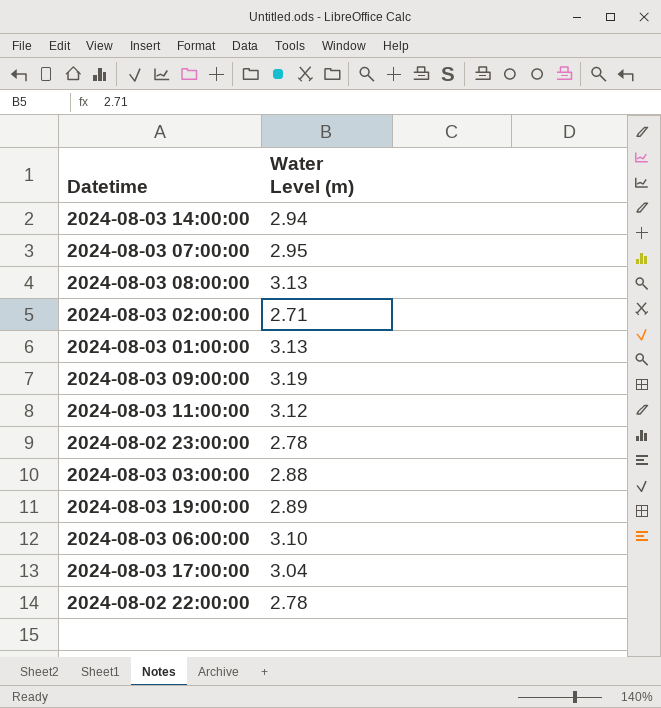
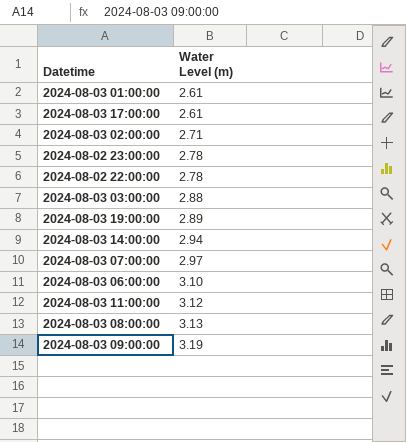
row order: none -> Water Level (m) ascending
2024-08-03 01:00:00 | Water Level (m): 3.13 -> 2.61
2024-08-03 17:00:00 | Water Level (m): 3.04 -> 2.61
2024-08-03 07:00:00 | Water Level (m): 2.95 -> 2.97

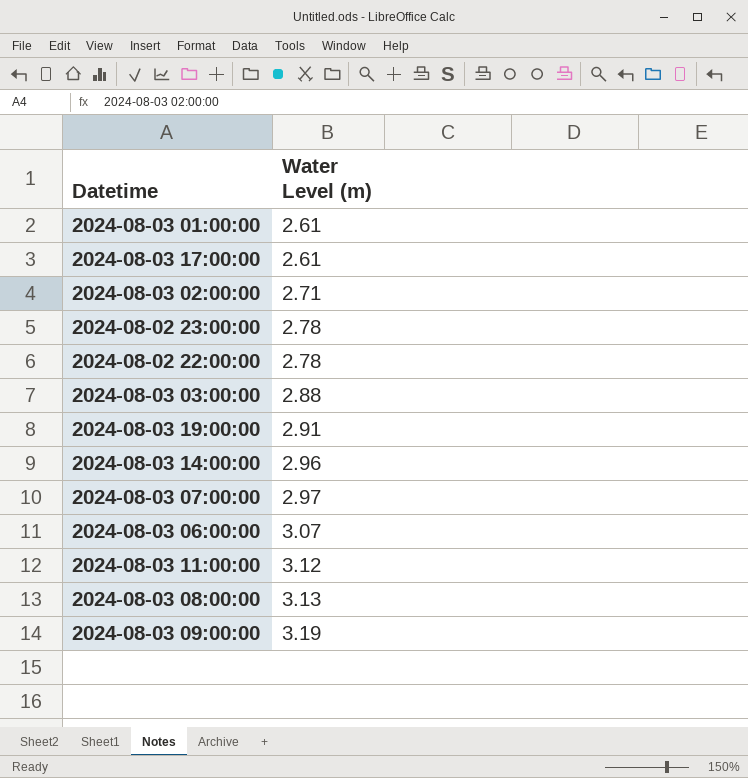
2024-08-03 19:00:00 | Water Level (m): 2.89 -> 2.91
2024-08-03 14:00:00 | Water Level (m): 2.94 -> 2.96
2024-08-03 06:00:00 | Water Level (m): 3.10 -> 3.07

